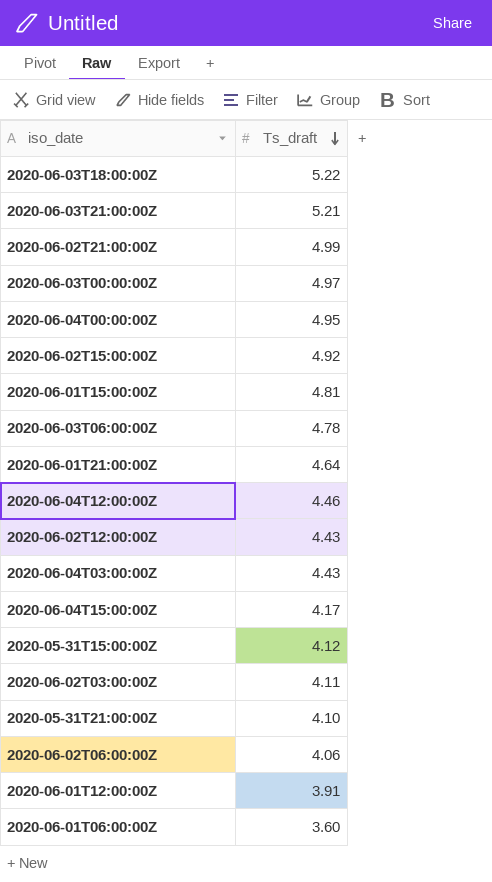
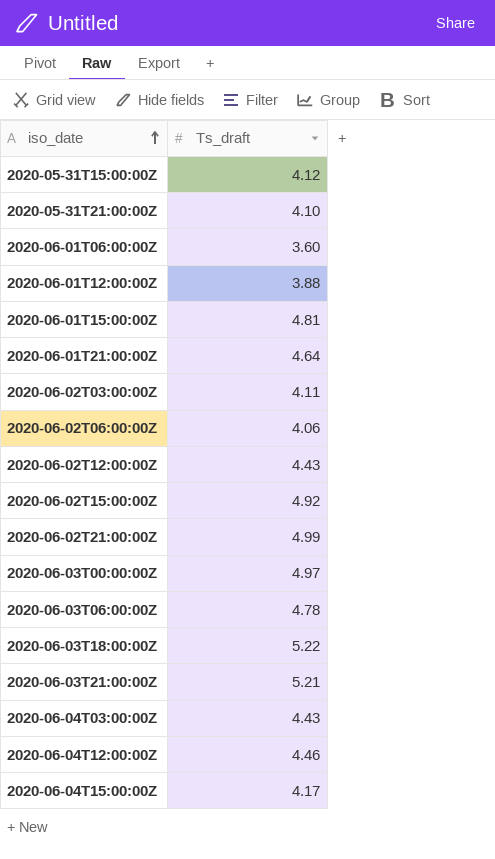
row order: Ts_draft descending -> iso_date ascending
row 2020-06-04T00:00:00Z: 4.95 -> none
2020-06-01T12:00:00Z | Ts_draft: 3.91 -> 3.88

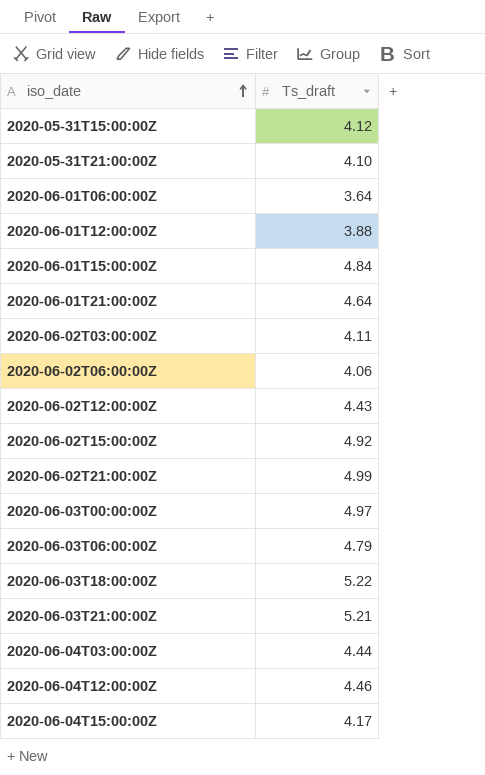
2020-06-01T06:00:00Z | Ts_draft: 3.60 -> 3.64
2020-06-01T15:00:00Z | Ts_draft: 4.81 -> 4.84
2020-06-03T06:00:00Z | Ts_draft: 4.78 -> 4.79
2020-06-04T03:00:00Z | Ts_draft: 4.43 -> 4.44

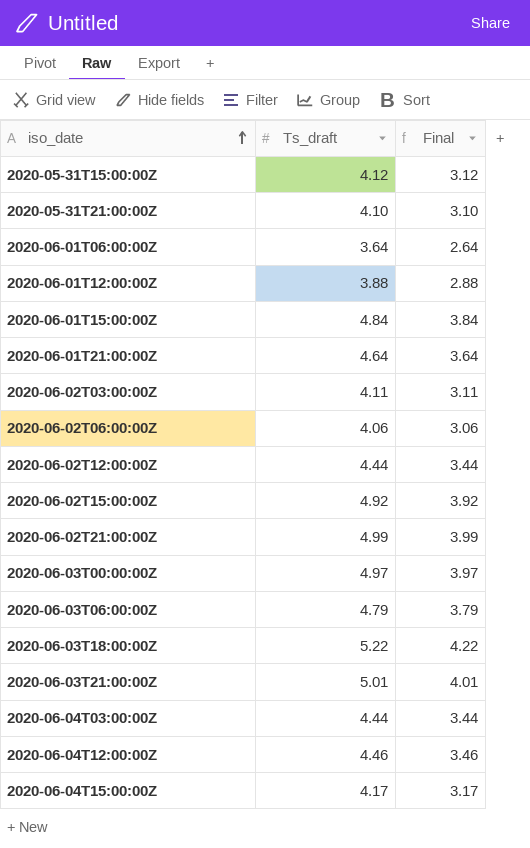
column Final | formula: none -> [Ts_draft] - 1
2020-06-02T12:00:00Z | Ts_draft: 4.43 -> 4.44
2020-06-03T21:00:00Z | Ts_draft: 5.21 -> 5.01

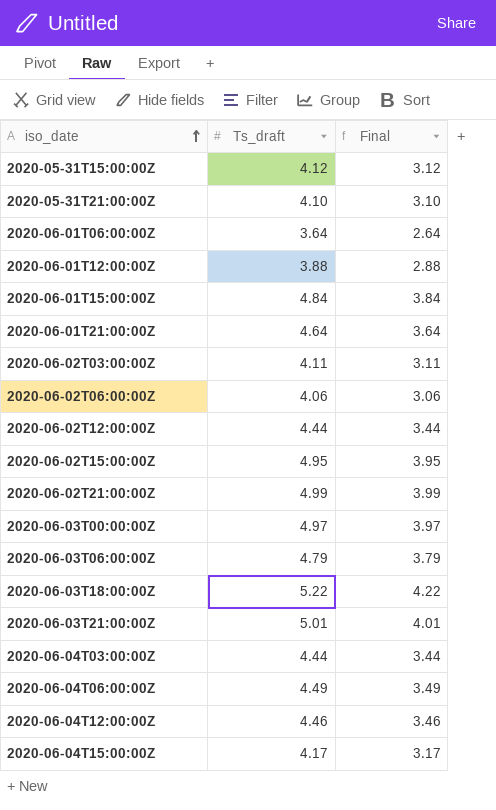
2020-06-02T15:00:00Z | Ts_draft: 4.92 -> 4.95
2020-06-02T15:00:00Z | Final: 3.92 -> 3.95
row 2020-06-04T06:00:00Z: none -> 4.49 | 3.49

